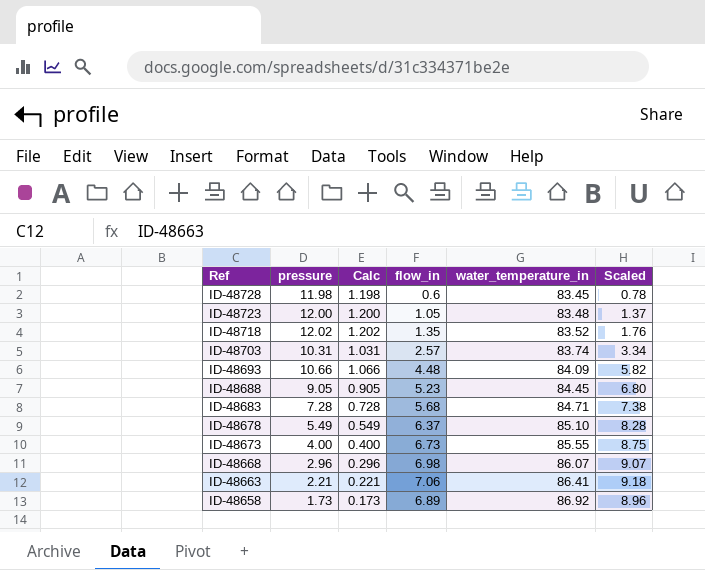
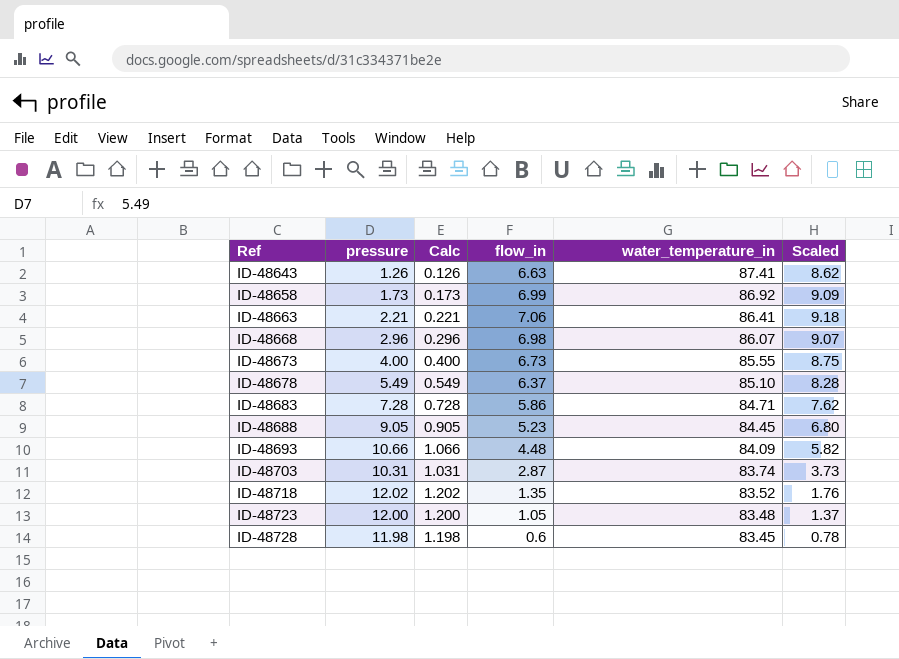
row order: Ref descending -> Ref ascending
row ID-48643: none -> 1.26 | 0.126 | 6.63 | 87.41 | 8.62
ID-48658 | flow_in: 6.89 -> 6.99
ID-48658 | Scaled: 8.96 -> 9.09
ID-48683 | flow_in: 5.68 -> 5.86
ID-48683 | Scaled: 7.38 -> 7.62
ID-48703 | flow_in: 2.57 -> 2.87
ID-48703 | Scaled: 3.34 -> 3.73

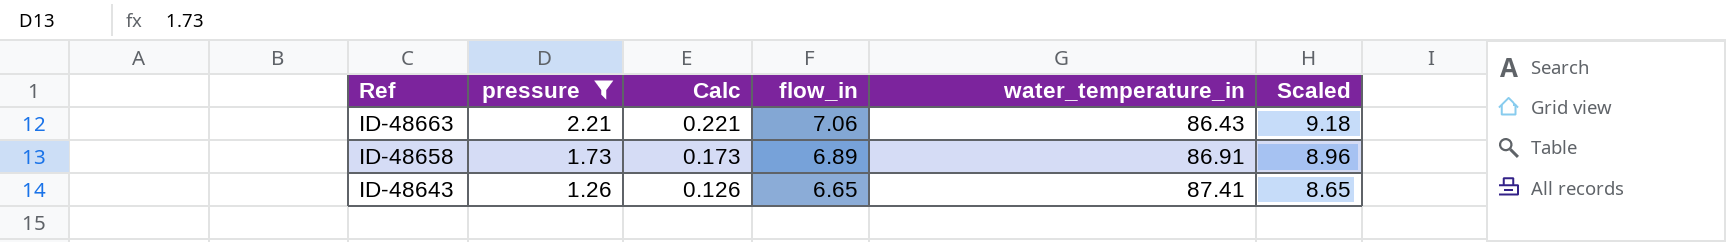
filter: none -> pressure <= 2.21
row order: Ref ascending -> Ref descending
ID-48663 | water_temperature_in: 86.41 -> 86.43
ID-48658 | flow_in: 6.99 -> 6.89
ID-48658 | water_temperature_in: 86.92 -> 86.91
ID-48658 | Scaled: 9.09 -> 8.96
ID-48643 | flow_in: 6.63 -> 6.65
ID-48643 | Scaled: 8.62 -> 8.65

